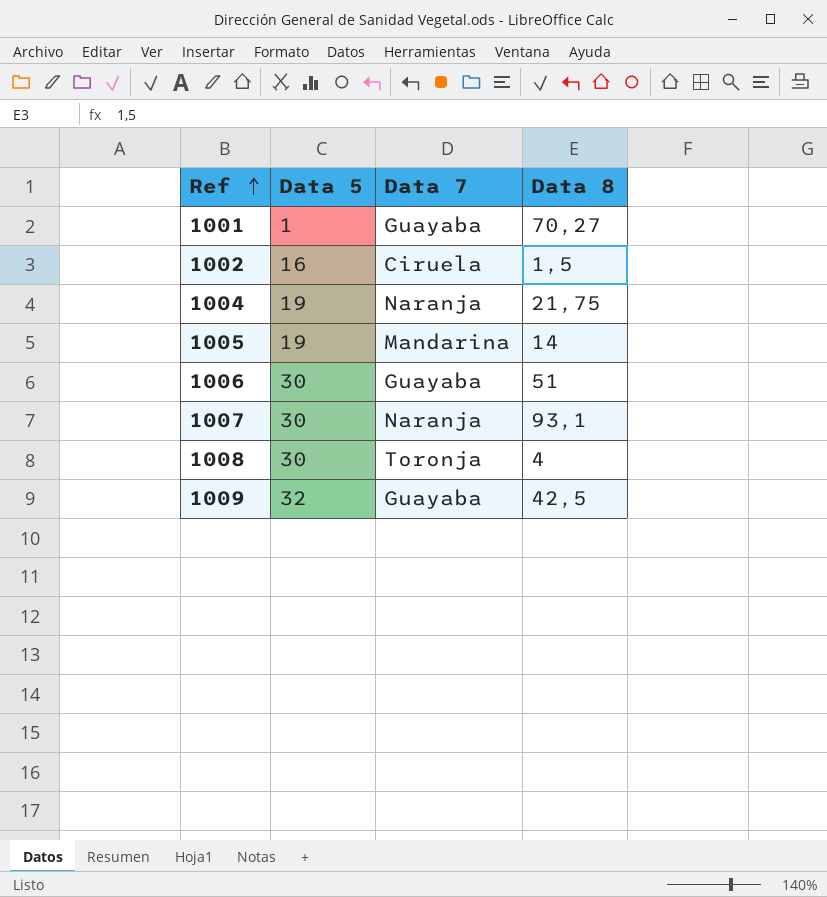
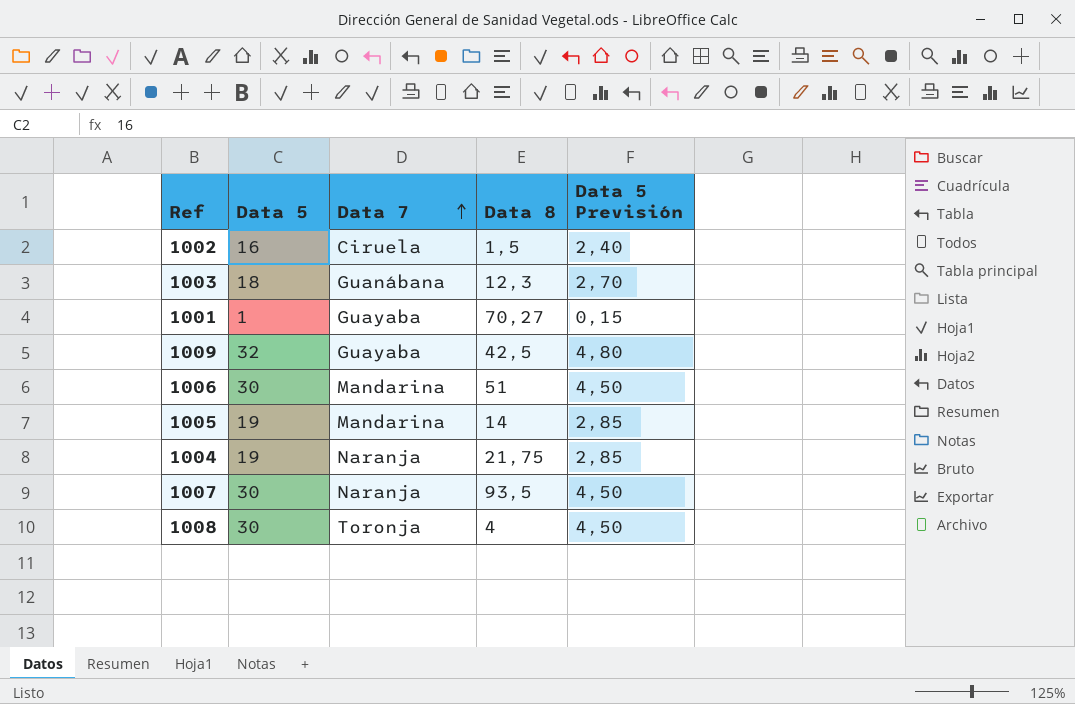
row order: Ref ascending -> Data 7 ascending
column Data 5 Previsión | formula: none -> [Data 5] * 0,15
row 1003: none -> 18 | Guanábana | 12,3 | 2,70
1006 | Data 7: Guayaba -> Mandarina
1007 | Data 8: 93,1 -> 93,5

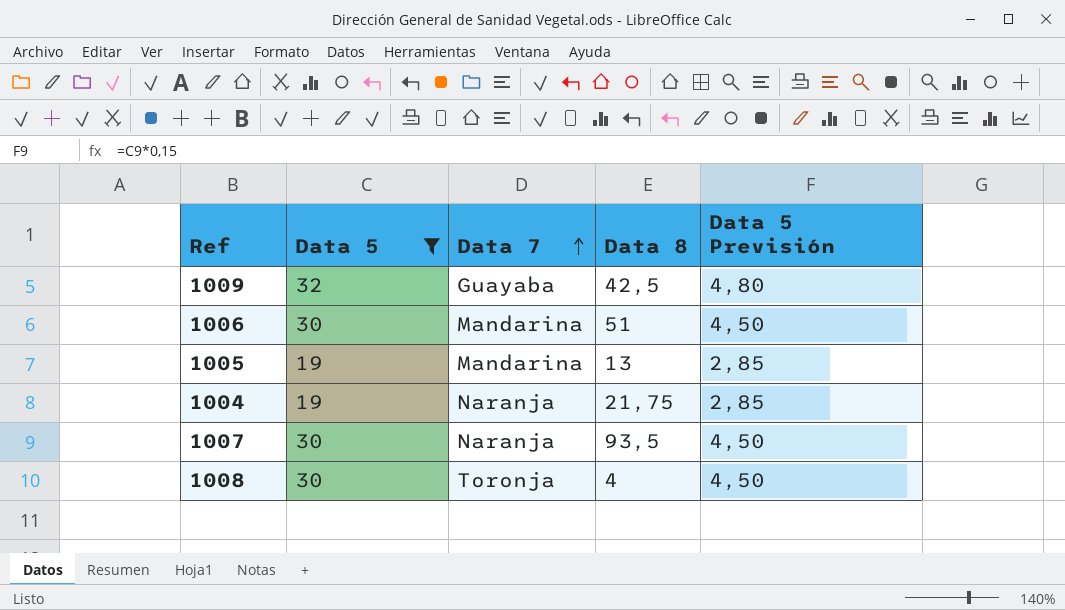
filter: none -> Data 5 >= 19
1005 | Data 8: 14 -> 13

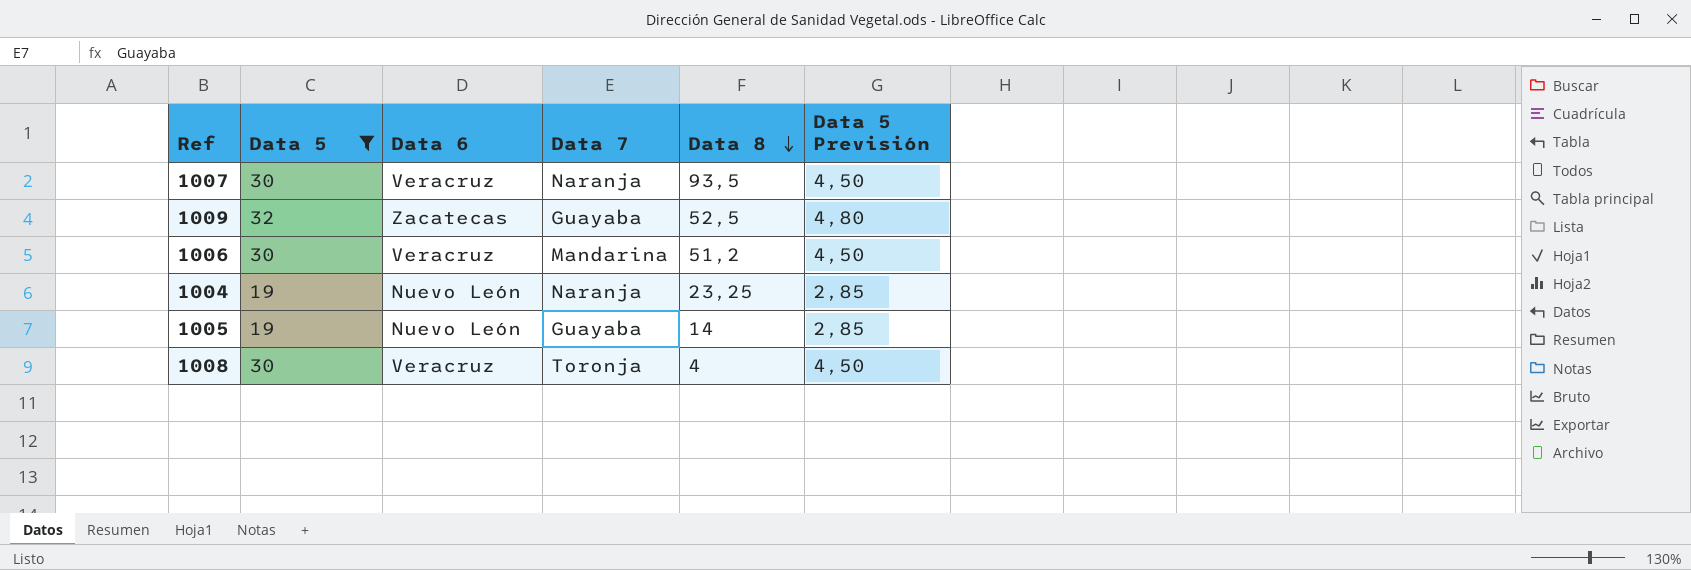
row order: Data 7 ascending -> Data 8 descending
column Data 6 | position: none -> 3
1009 | Data 8: 42,5 -> 52,5
1006 | Data 8: 51 -> 51,2
1004 | Data 8: 21,75 -> 23,25
1005 | Data 7: Mandarina -> Guayaba
1005 | Data 8: 13 -> 14

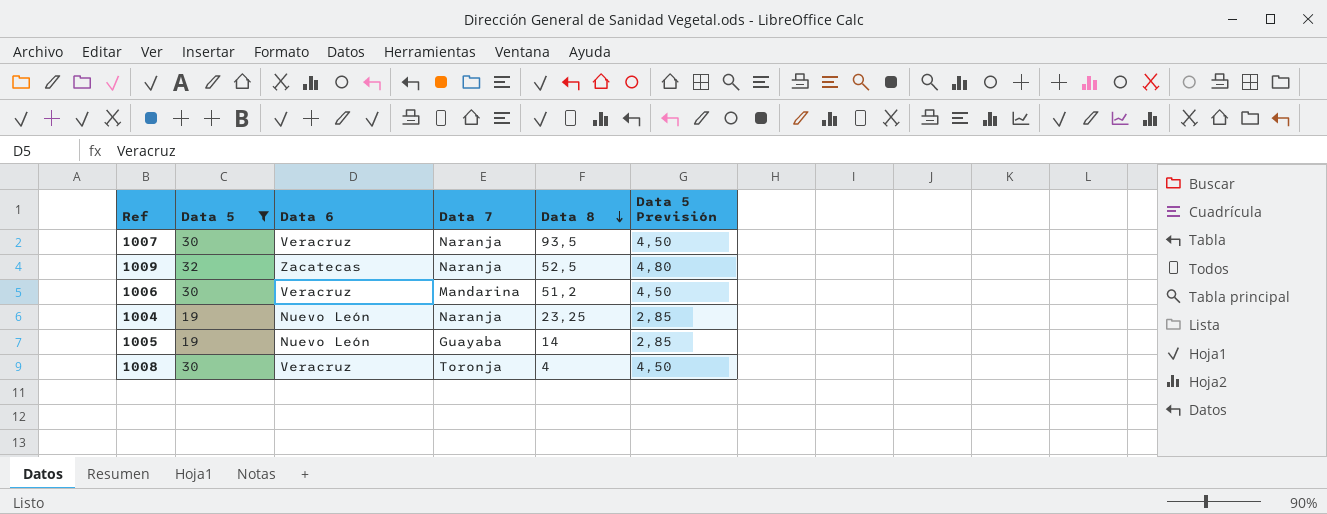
1009 | Data 7: Guayaba -> Naranja

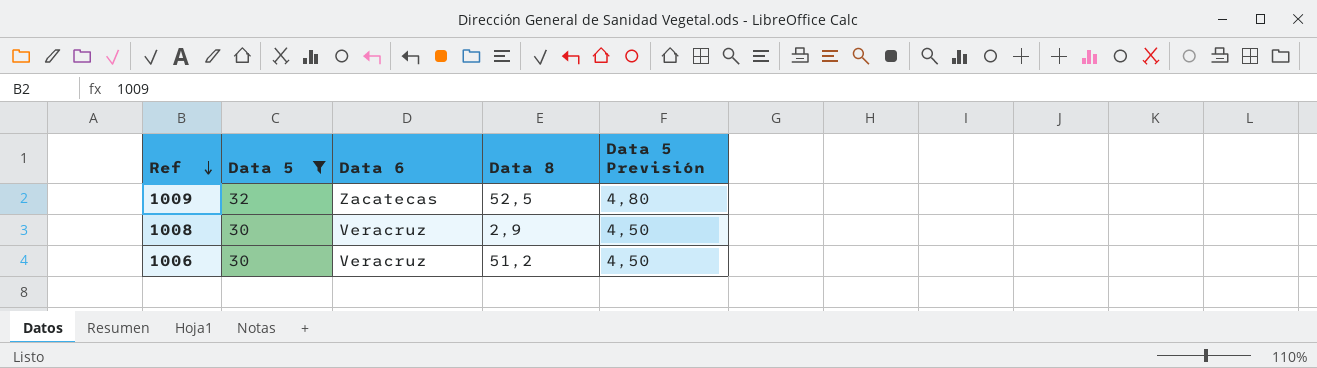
row order: Data 8 descending -> Ref descending
column Data 7 | position: 4 -> none
row 1007: 30 | Veracruz | Naranja | 93,5 | 4,50 -> none
row 1004: 19 | Nuevo León | Naranja | 23,25 | 2,85 -> none
row 1005: 19 | Nuevo León | Guayaba | 14 | 2,85 -> none
1008 | Data 8: 4 -> 2,9

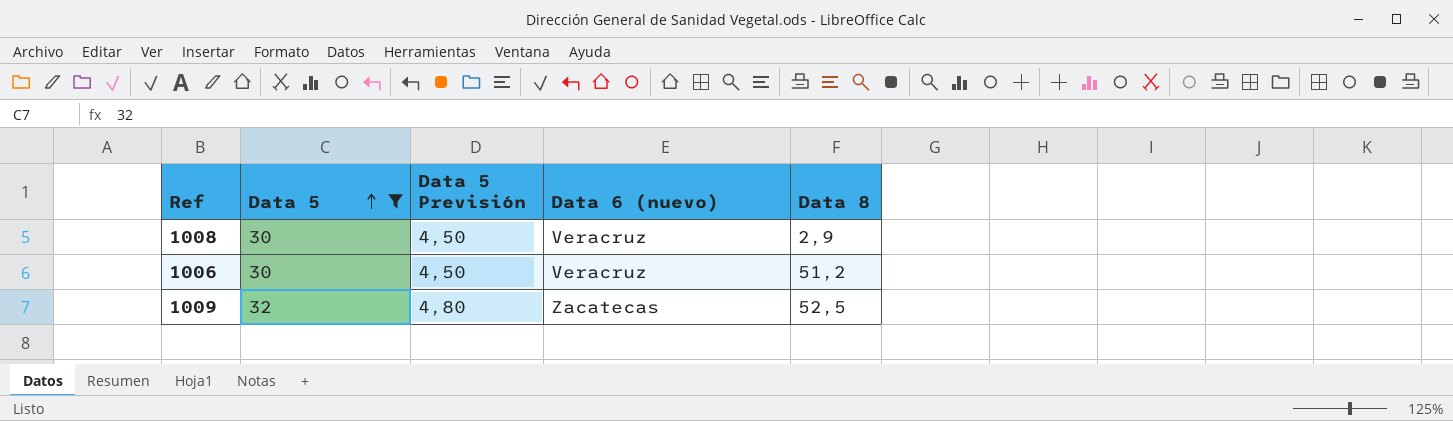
row order: Ref descending -> Data 5 ascending
column Data 5 Previsión | position: 5 -> 3
column name: Data 6 -> Data 6 (nuevo)

